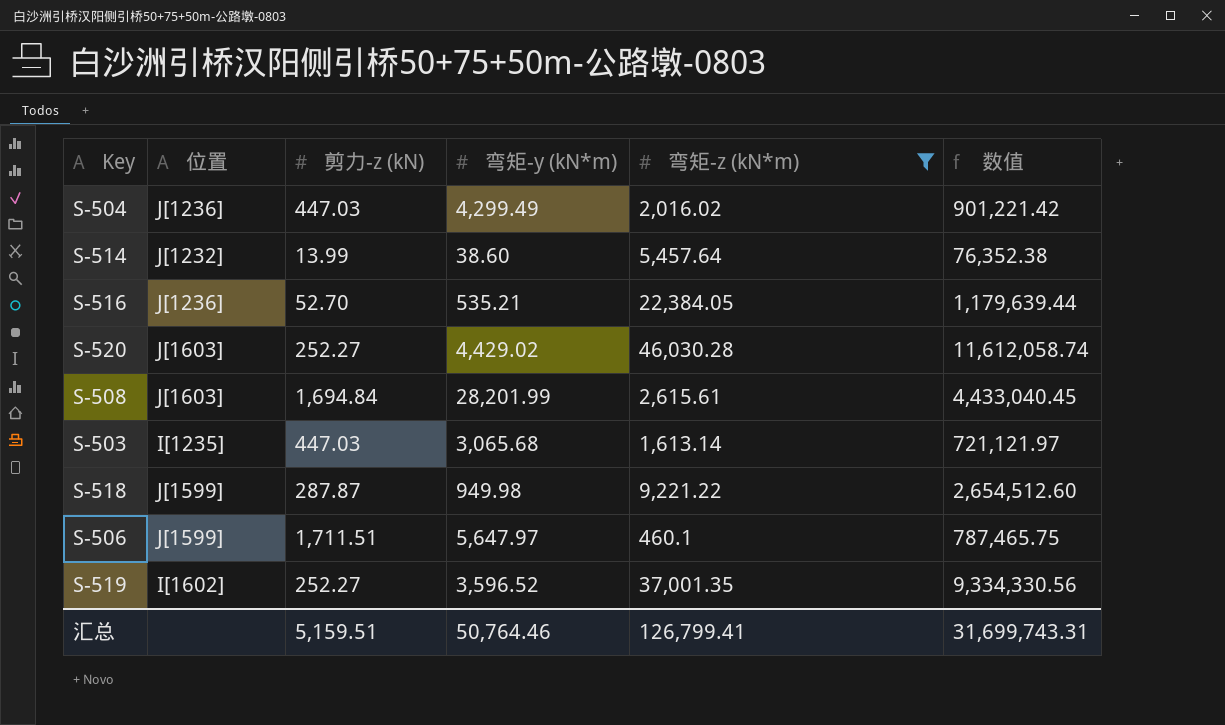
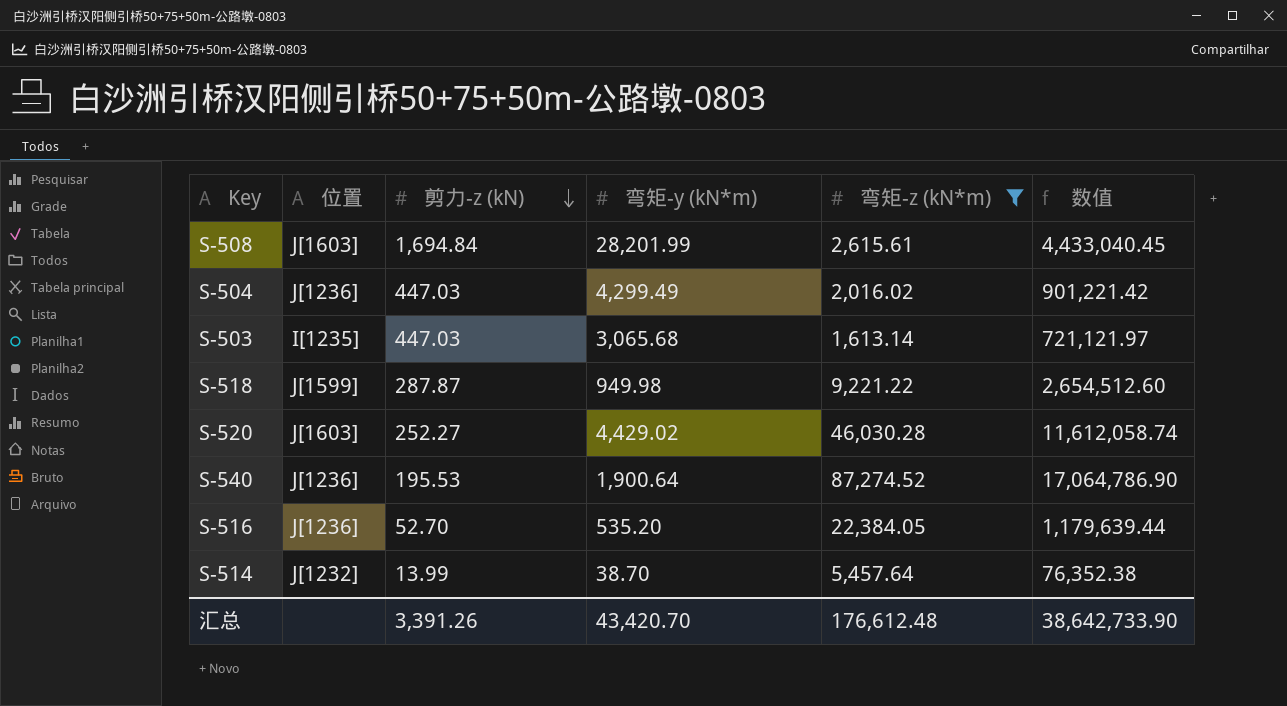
row order: none -> 剪力-z (kN) descending
row S-506: J[1599] | 1,711.51 | 5,647.97 | 460.1 | 787,465.75 -> none
row S-519: I[1602] | 252.27 | 3,596.52 | 37,001.35 | 9,334,330.56 -> none
row S-540: none -> J[1236] | 195.53 | 1,900.64 | 87,274.52 | 17,064,786.90
S-516 | 弯矩-y (kN*m): 535.21 -> 535.20
S-514 | 弯矩-y (kN*m): 38.60 -> 38.70
汇总 | 剪力-z (kN): 5,159.51 -> 3,391.26
汇总 | 弯矩-y (kN*m): 50,764.46 -> 43,420.70
汇总 | 弯矩-z (kN*m): 126,799.41 -> 176,612.48
汇总 | 数值: 31,699,743.31 -> 38,642,733.90

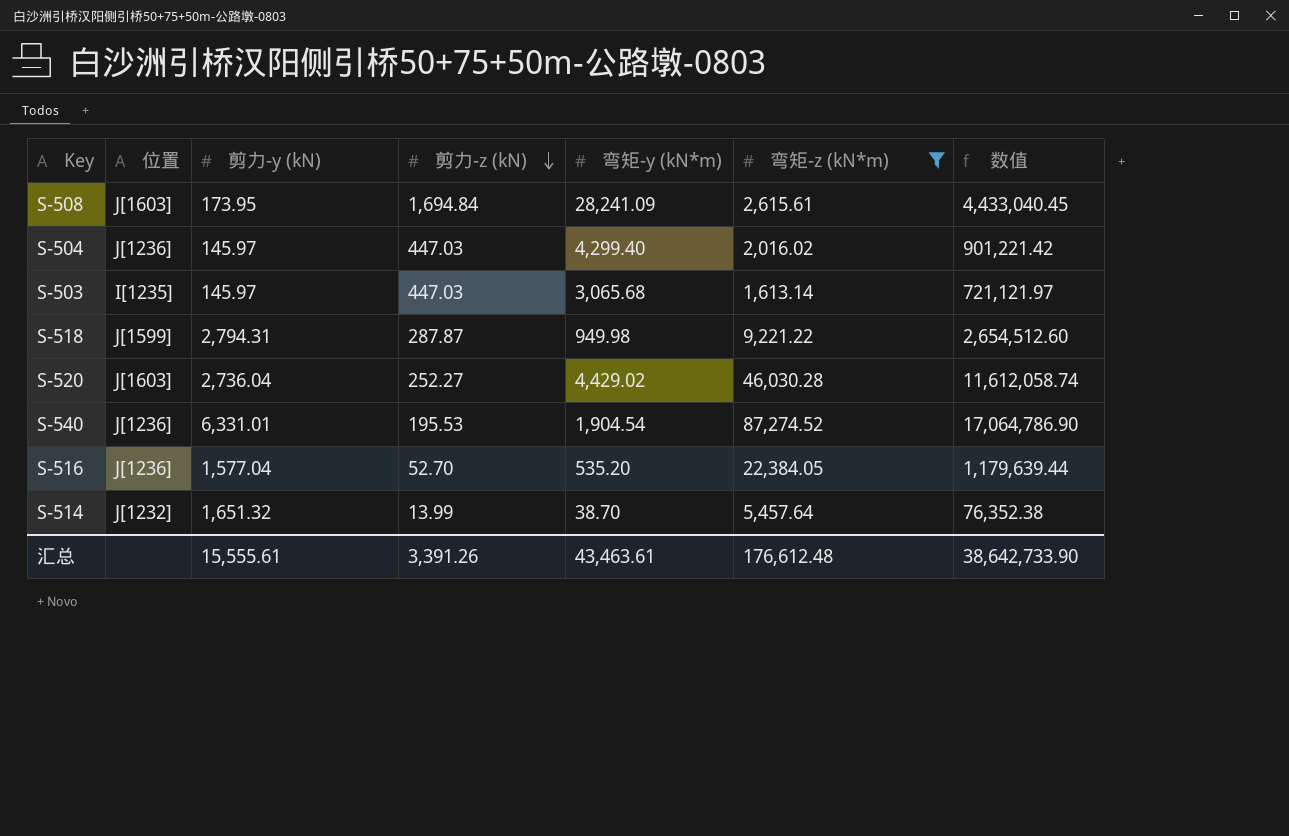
column 剪力-y (kN) | position: none -> 3
S-508 | 弯矩-y (kN*m): 28,201.99 -> 28,241.09
S-504 | 弯矩-y (kN*m): 4,299.49 -> 4,299.40
S-540 | 弯矩-y (kN*m): 1,900.64 -> 1,904.54
汇总 | 弯矩-y (kN*m): 43,420.70 -> 43,463.61

